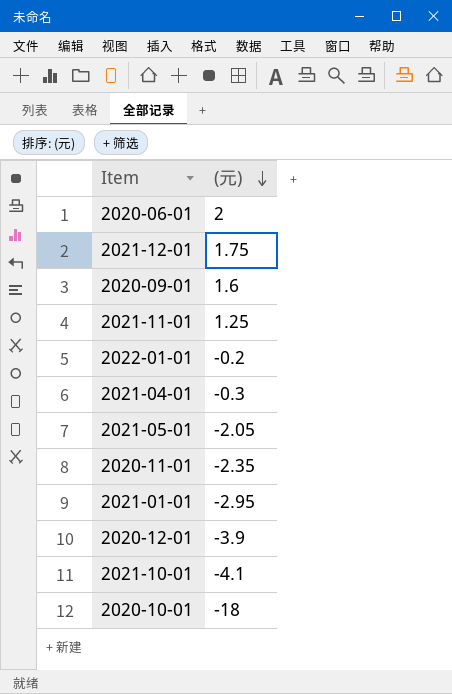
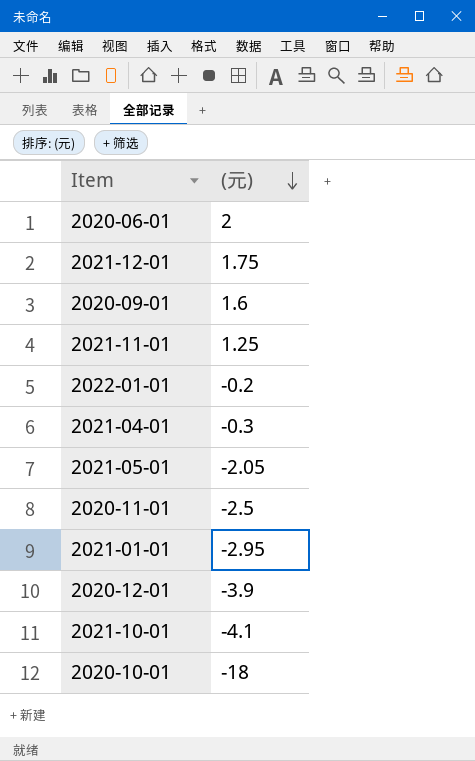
2020-11-01 | (元): -2.35 -> -2.5

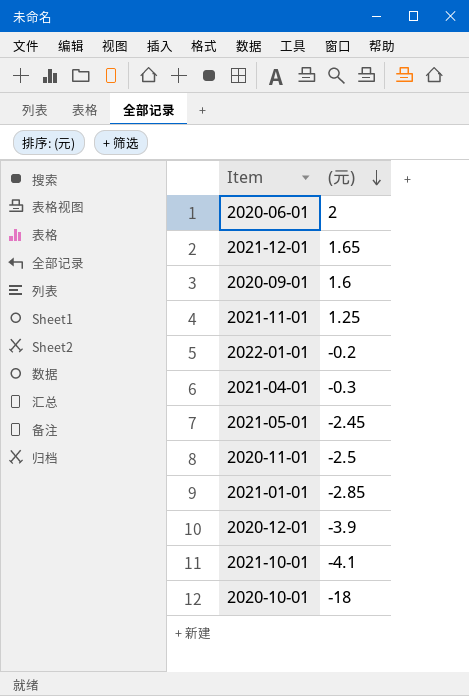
2021-12-01 | (元): 1.75 -> 1.65
2021-05-01 | (元): -2.05 -> -2.45
2021-01-01 | (元): -2.95 -> -2.85

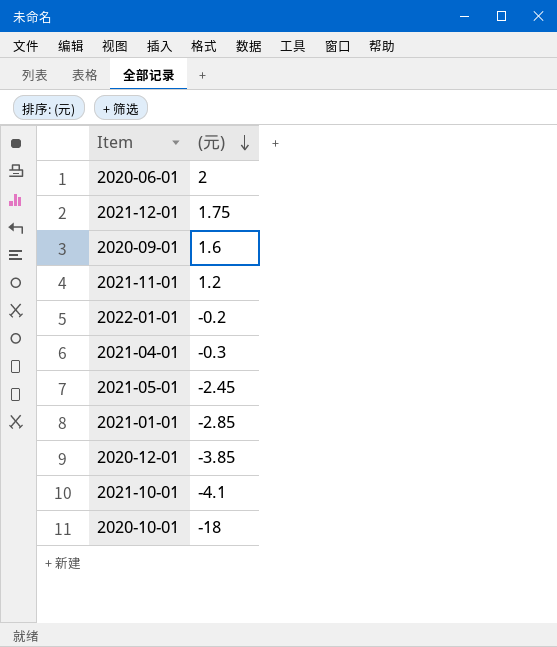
row 2020-11-01: -2.5 -> none
2021-12-01 | (元): 1.65 -> 1.75
2021-11-01 | (元): 1.25 -> 1.2
2020-12-01 | (元): -3.9 -> -3.85

